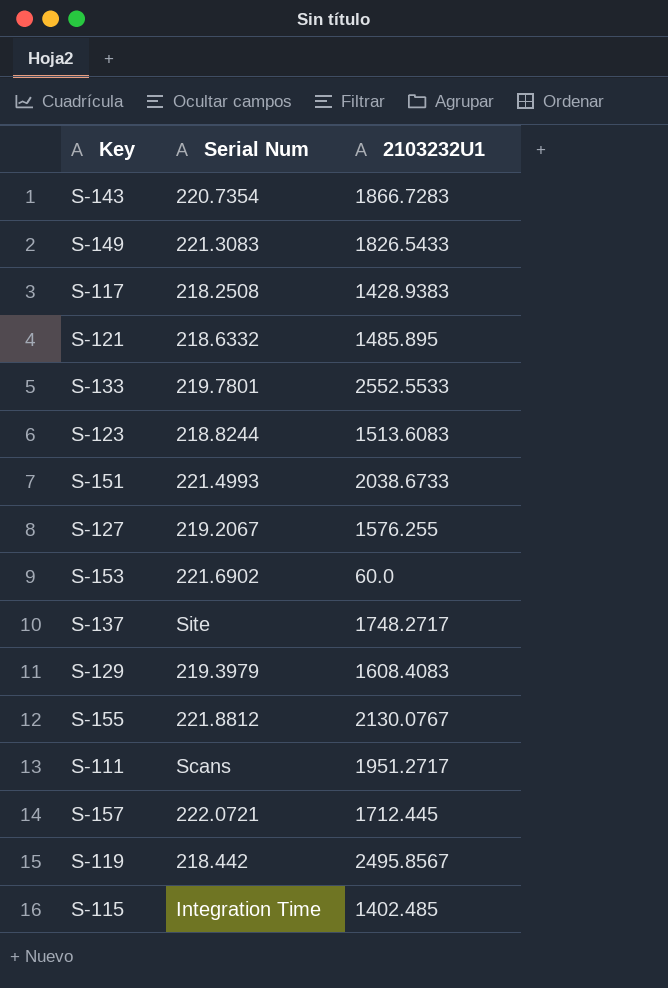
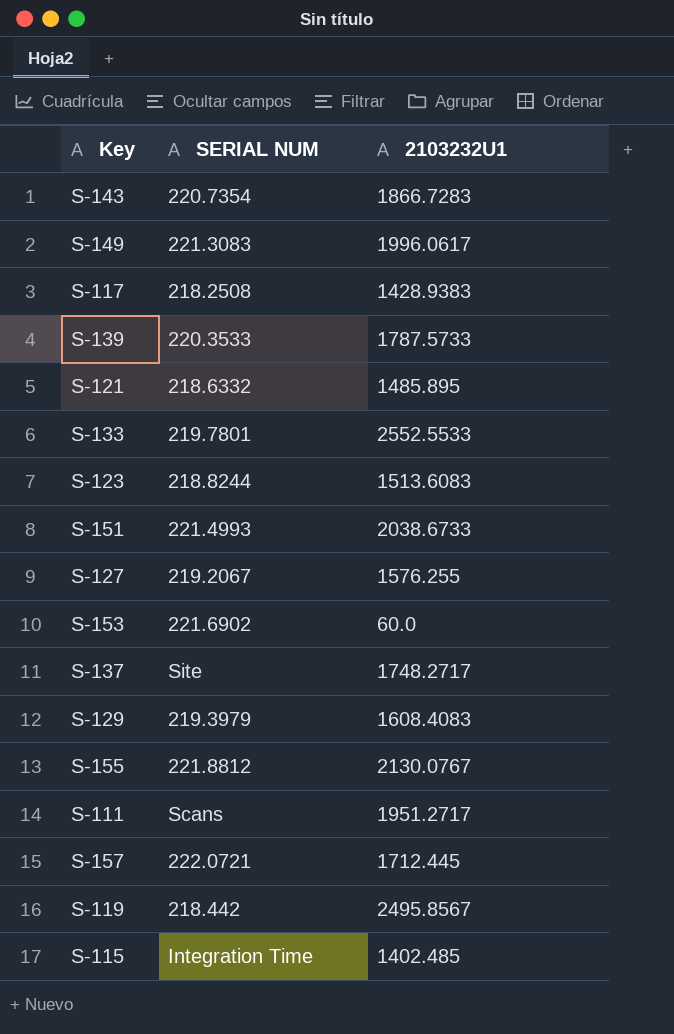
column name: Serial Num -> SERIAL NUM
S-149 | 2103232U1: 1826.5433 -> 1996.0617
row S-139: none -> 220.3533 | 1787.5733

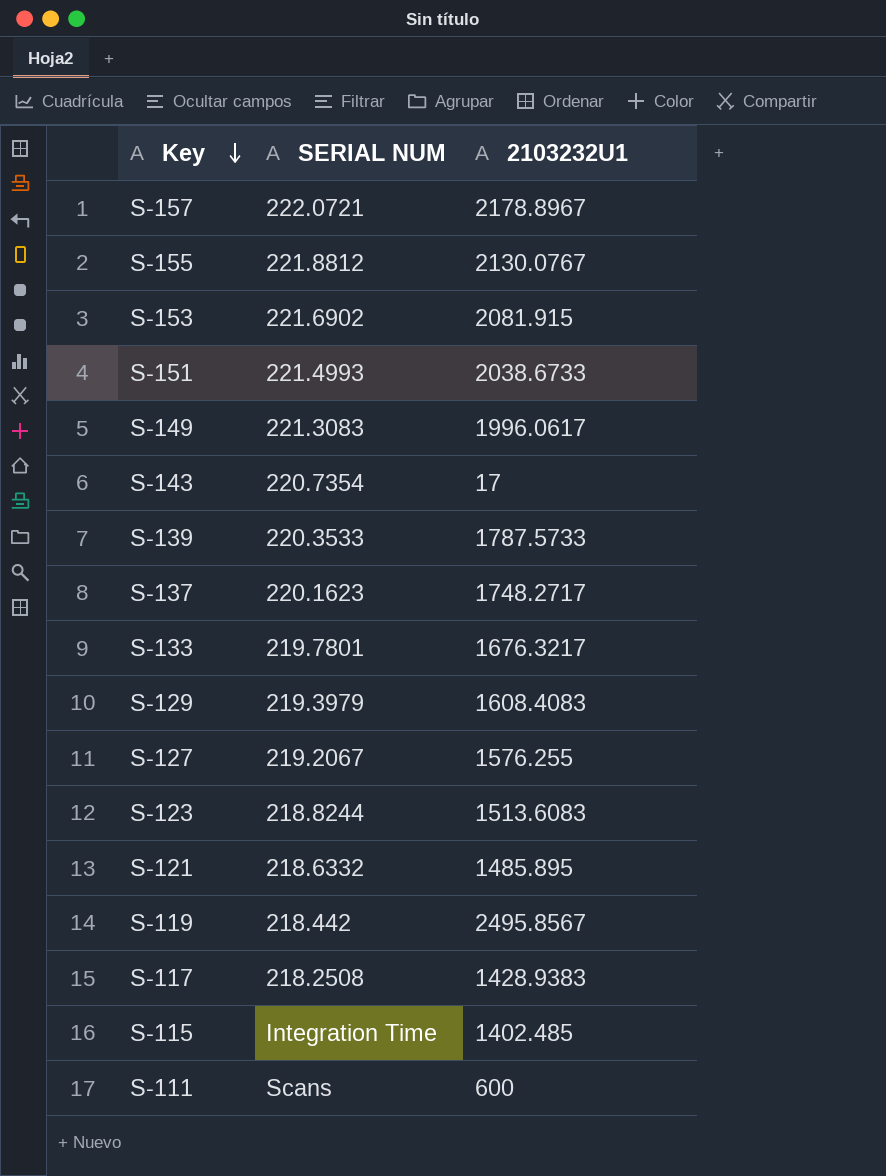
row order: none -> Key descending
S-157 | 2103232U1: 1712.445 -> 2178.8967
S-153 | 2103232U1: 60.0 -> 2081.915
S-143 | 2103232U1: 1866.7283 -> 17
S-137 | SERIAL NUM: Site -> 220.1623
S-133 | 2103232U1: 2552.5533 -> 1676.3217
S-111 | 2103232U1: 1951.2717 -> 600

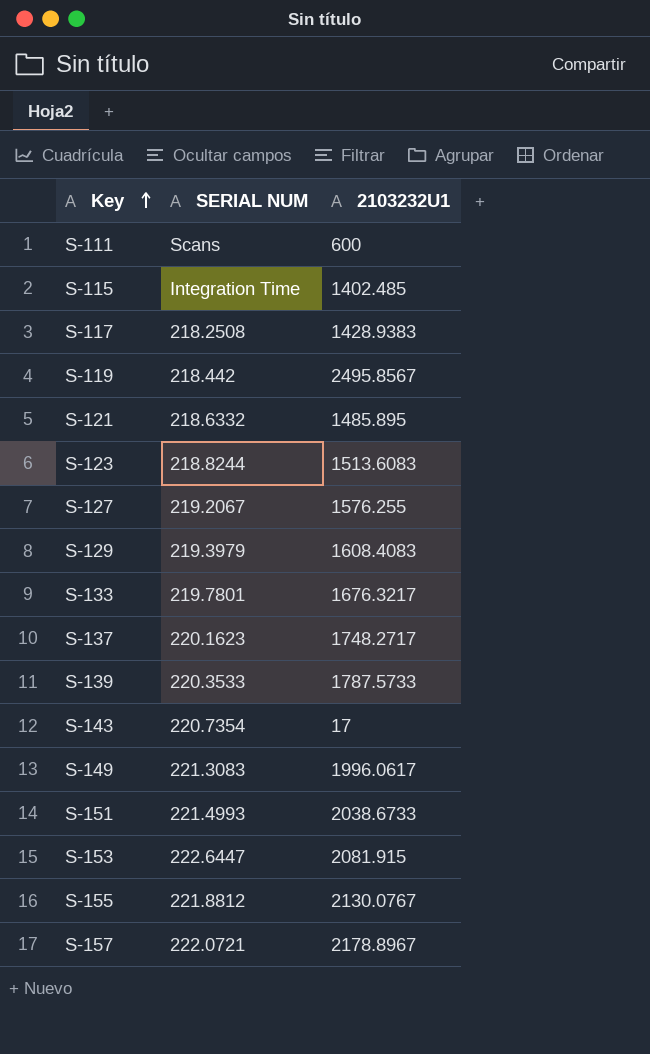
row order: Key descending -> Key ascending
S-153 | SERIAL NUM: 221.6902 -> 222.6447

